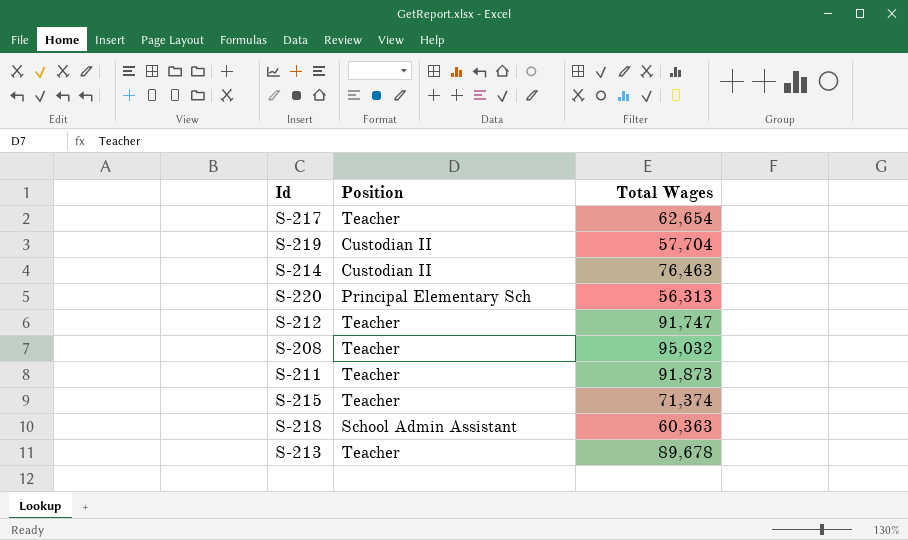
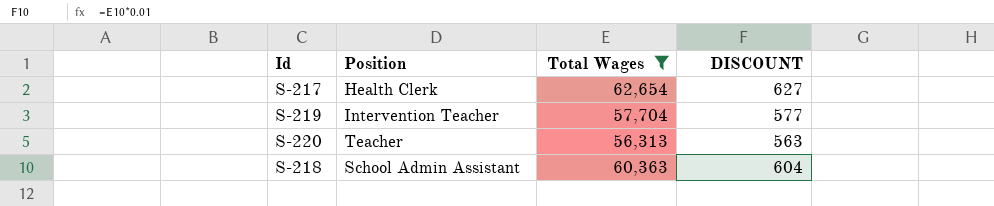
filter: none -> Total Wages <= 62,654
column DISCOUNT | formula: none -> [Total Wages] * 0.01
S-217 | Position: Teacher -> Health Clerk
S-219 | Position: Custodian II -> Intervention Teacher
S-220 | Position: Principal Elementary Sch -> Teacher

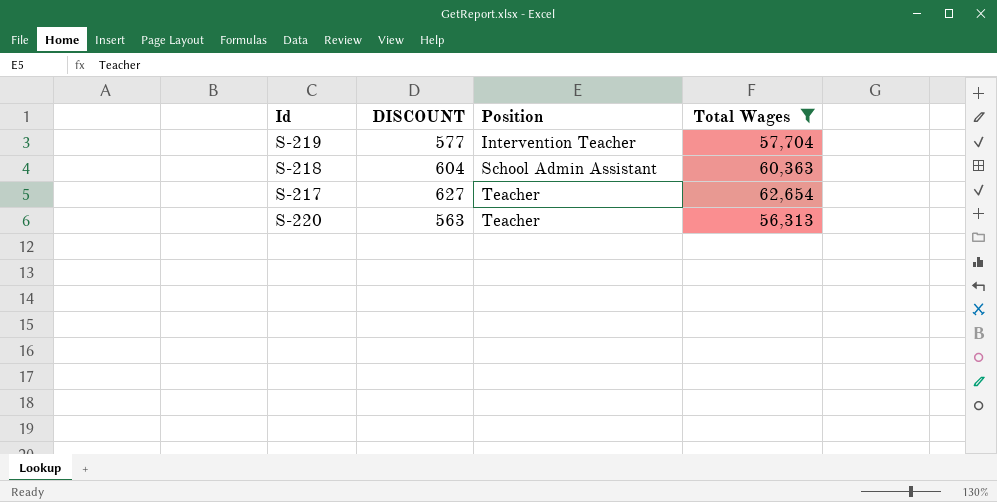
row order: none -> Position ascending
column DISCOUNT | position: 4 -> 2
S-217 | Position: Health Clerk -> Teacher

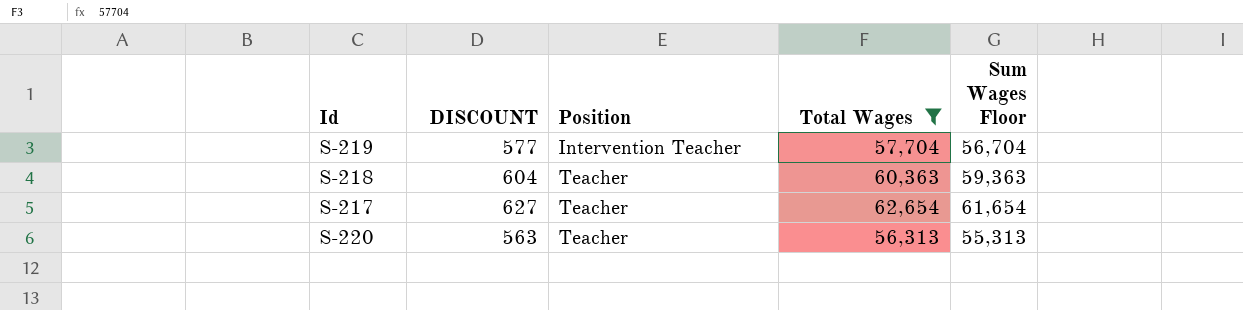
column Sum Wages Floor | formula: none -> [Total Wages] - 1000
S-218 | Position: School Admin Assistant -> Teacher

